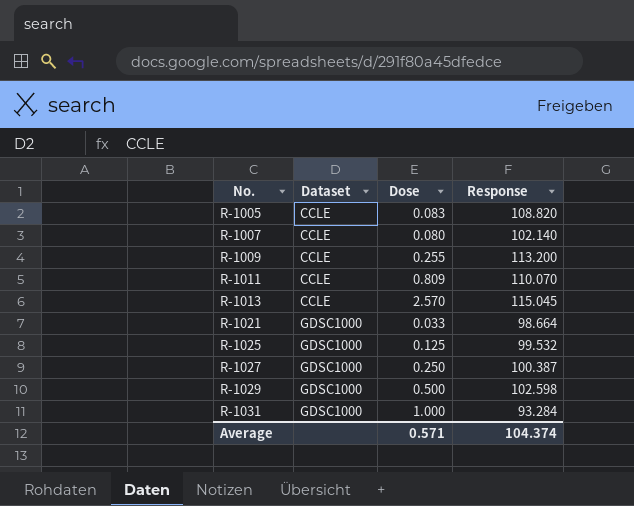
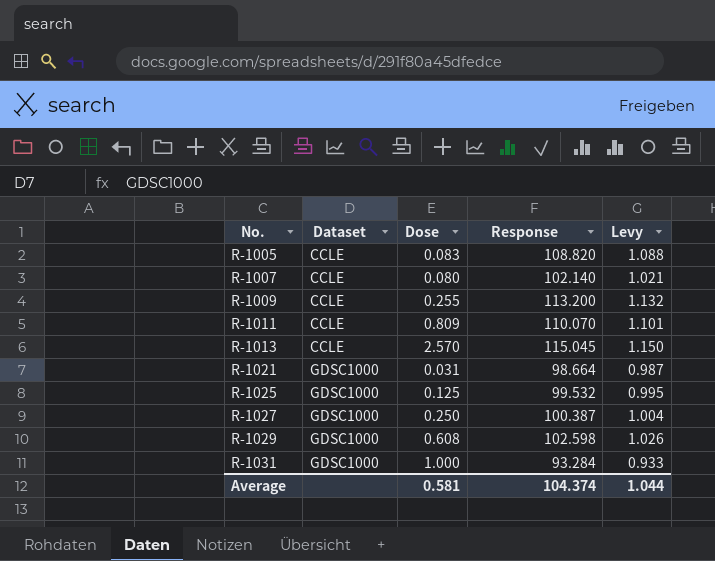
column Levy | formula: none -> [Response] * 0.01
R-1021 | Dose: 0.033 -> 0.031
R-1029 | Dose: 0.500 -> 0.608
Average | Dose: 0.571 -> 0.581

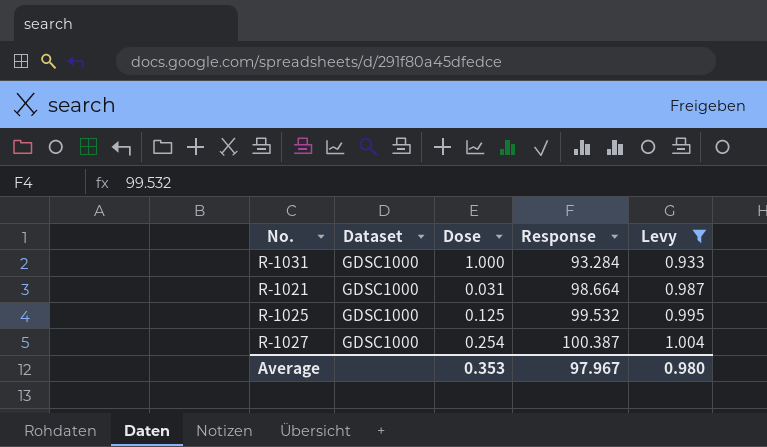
filter: none -> Levy <= 1.004
row order: No. ascending -> Response ascending
R-1027 | Dose: 0.250 -> 0.254
Average | Dose: 0.581 -> 0.353
Average | Response: 104.374 -> 97.967
Average | Levy: 1.044 -> 0.980

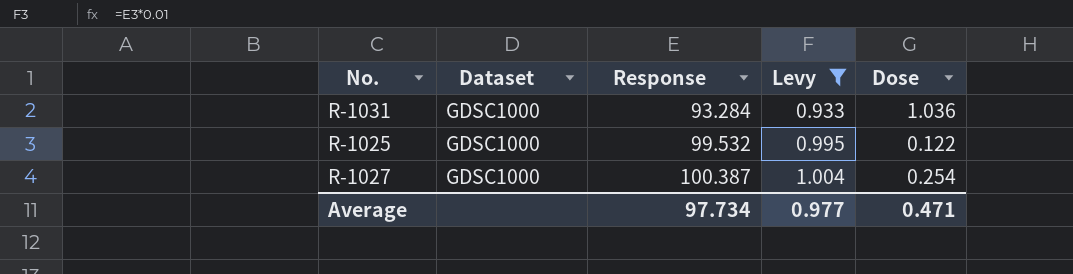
column Dose | position: 3 -> 5
row R-1021: GDSC1000 | 0.031 | 98.664 | 0.987 -> none
R-1031 | Dose: 1.000 -> 1.036
R-1025 | Dose: 0.125 -> 0.122
Average | Response: 97.967 -> 97.734
Average | Levy: 0.980 -> 0.977
Average | Dose: 0.353 -> 0.471

